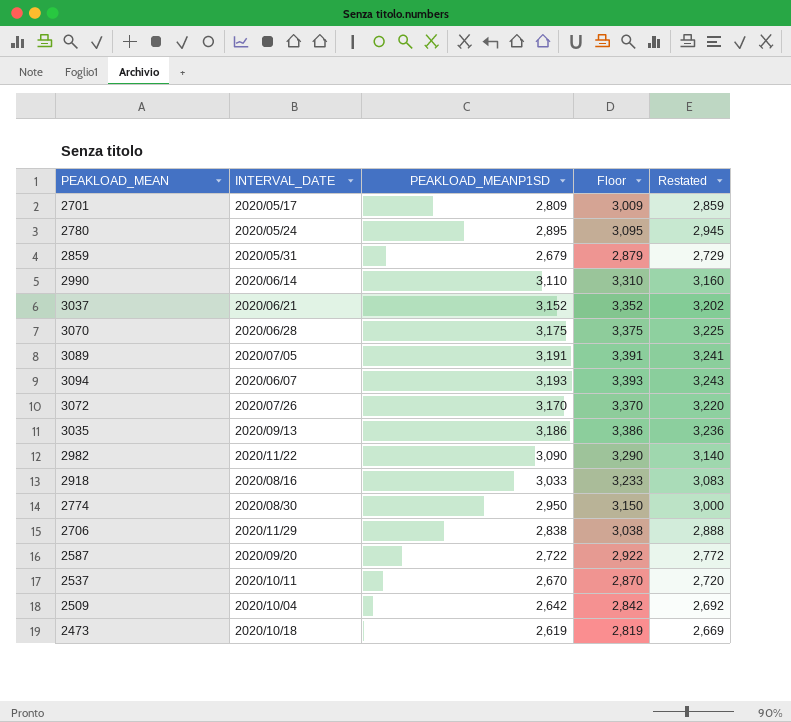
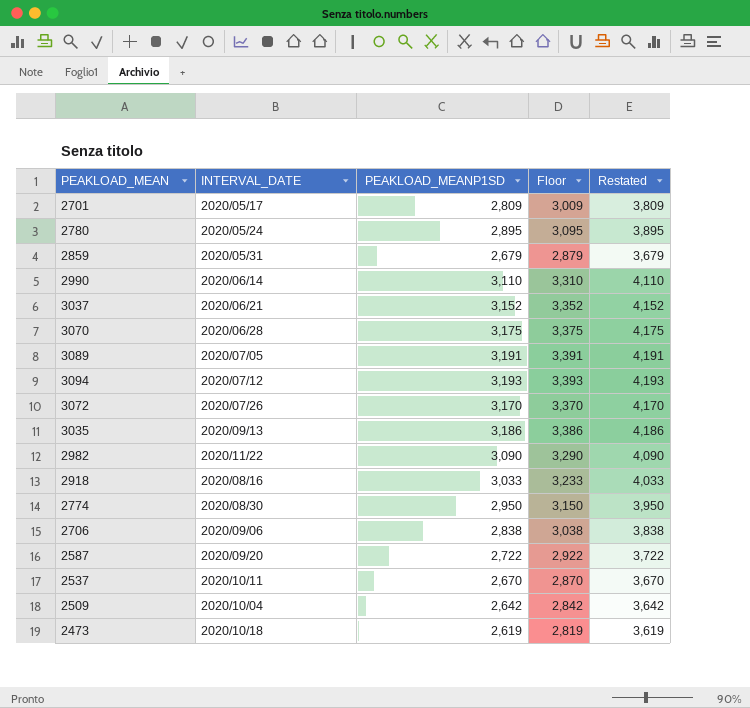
column Restated | formula: [PEAKLOAD_MEANP1SD] + 50 -> [PEAKLOAD_MEANP1SD] + 1000
3094 | INTERVAL_DATE: 2020/06/07 -> 2020/07/12
2706 | INTERVAL_DATE: 2020/11/29 -> 2020/09/06

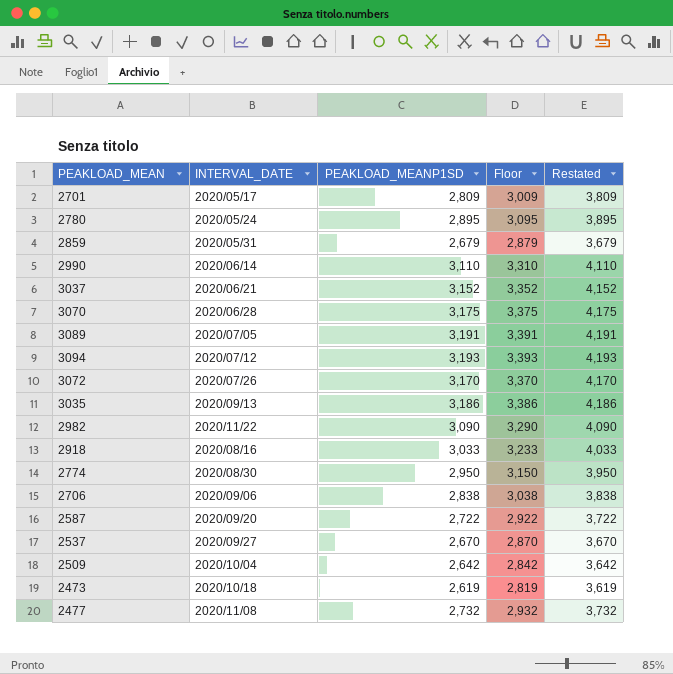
2537 | INTERVAL_DATE: 2020/10/11 -> 2020/09/27
row 2477: none -> 2020/11/08 | 2,732 | 2,932 | 3,732

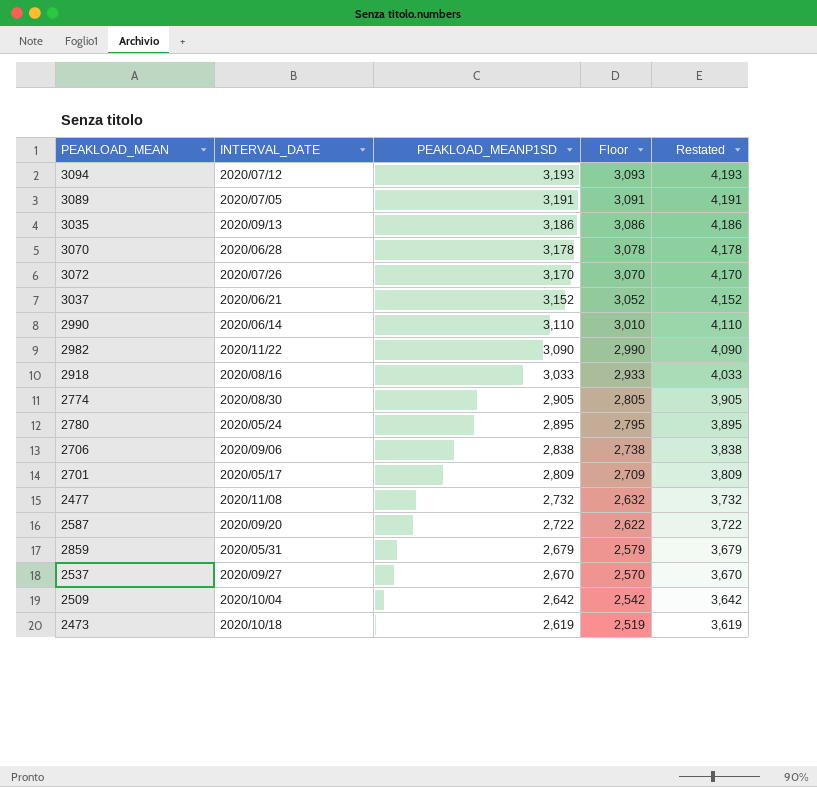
row order: none -> PEAKLOAD_MEANP1SD descending
column Floor | formula: [PEAKLOAD_MEANP1SD] + 200 -> [PEAKLOAD_MEANP1SD] - 100
3070 | PEAKLOAD_MEANP1SD: 3,175 -> 3,178
3070 | Restated: 4,175 -> 4,178
2774 | PEAKLOAD_MEANP1SD: 2,950 -> 2,905
2774 | Restated: 3,950 -> 3,905

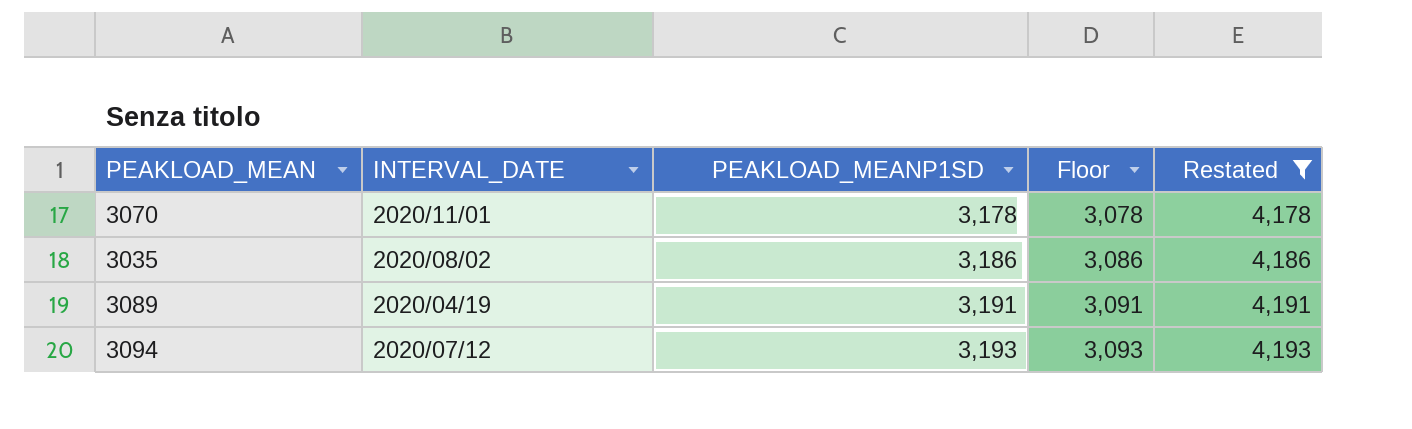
filter: none -> Restated >= 4,178
row order: PEAKLOAD_MEANP1SD descending -> PEAKLOAD_MEANP1SD ascending
3070 | INTERVAL_DATE: 2020/06/28 -> 2020/11/01
3035 | INTERVAL_DATE: 2020/09/13 -> 2020/08/02
3089 | INTERVAL_DATE: 2020/07/05 -> 2020/04/19

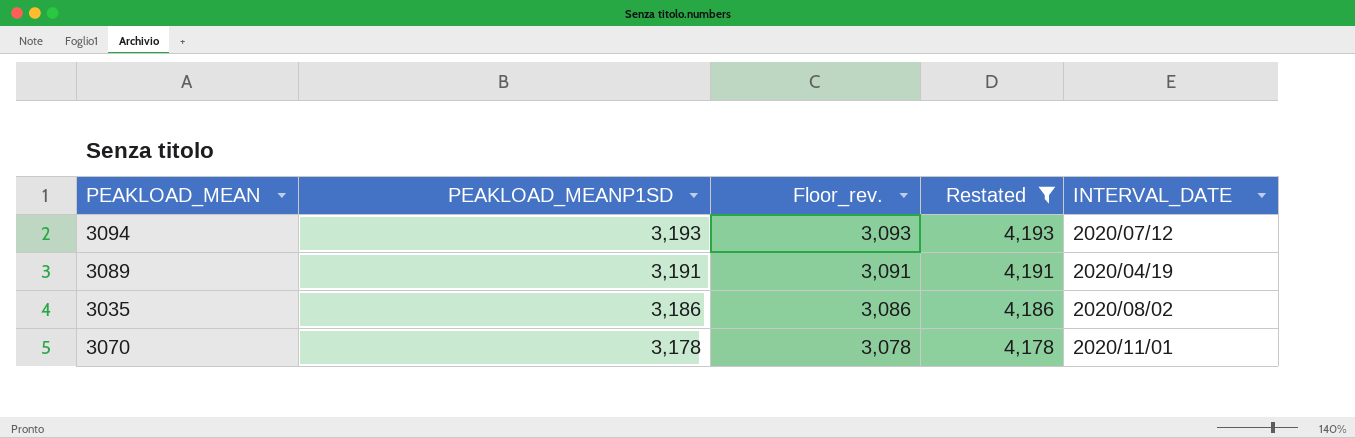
row order: PEAKLOAD_MEANP1SD ascending -> PEAKLOAD_MEANP1SD descending
column name: Floor -> Floor_rev.
column INTERVAL_DATE | position: 2 -> 5

